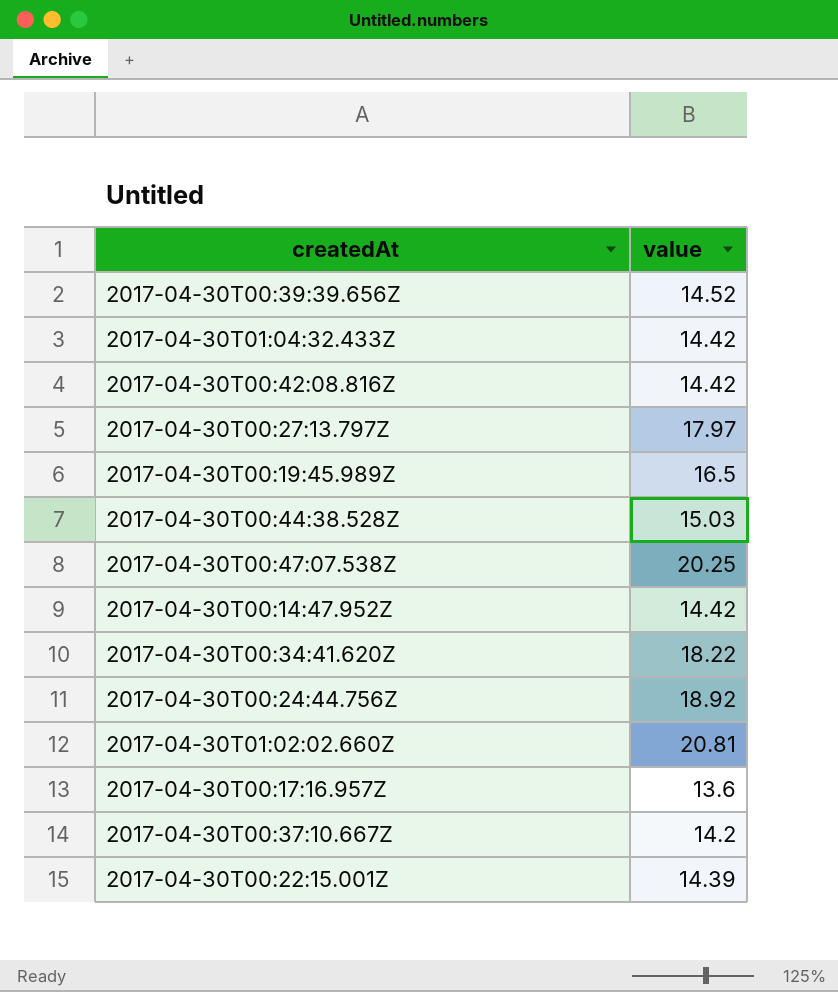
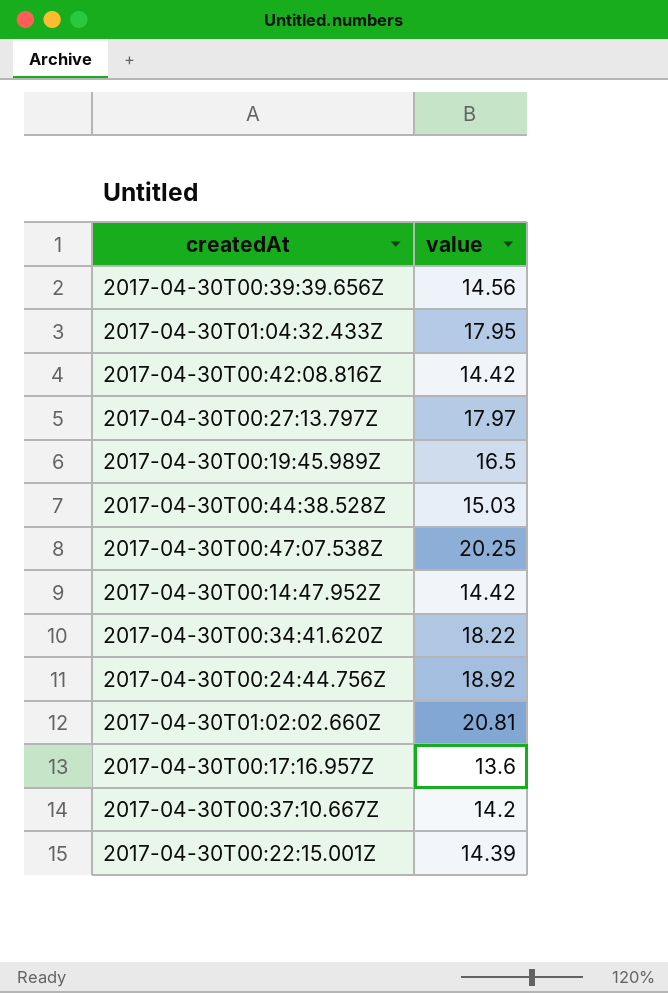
2017-04-30T00:39:39.656Z | value: 14.52 -> 14.56
2017-04-30T01:04:32.433Z | value: 14.42 -> 17.95

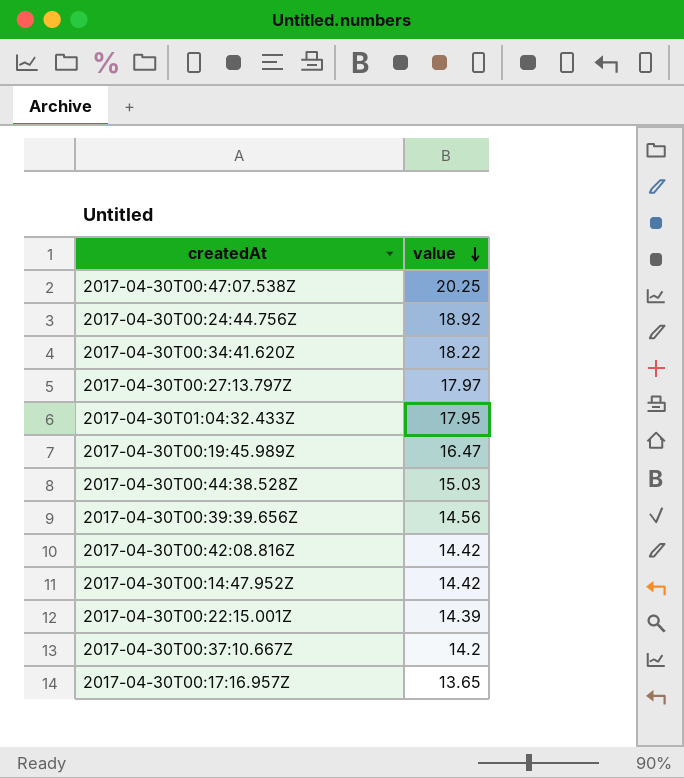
row order: none -> value descending
row 2017-04-30T01:02:02.660Z: 20.81 -> none
2017-04-30T00:19:45.989Z | value: 16.5 -> 16.47
2017-04-30T00:17:16.957Z | value: 13.6 -> 13.65

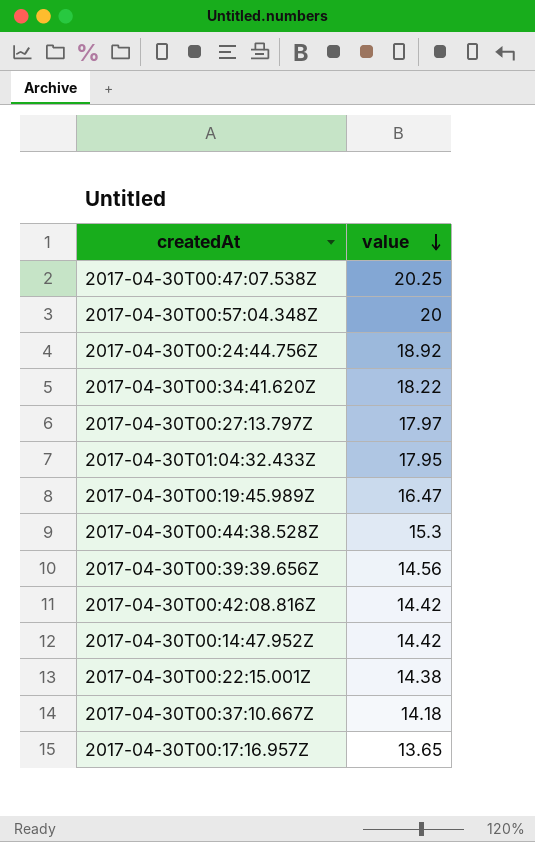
row 2017-04-30T00:57:04.348Z: none -> 20
2017-04-30T00:44:38.528Z | value: 15.03 -> 15.3
2017-04-30T00:22:15.001Z | value: 14.39 -> 14.38
2017-04-30T00:37:10.667Z | value: 14.2 -> 14.18

